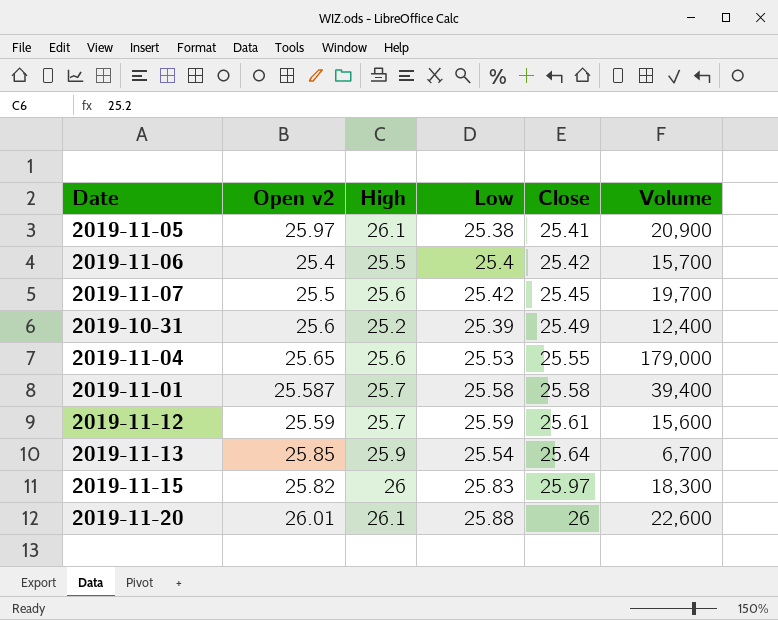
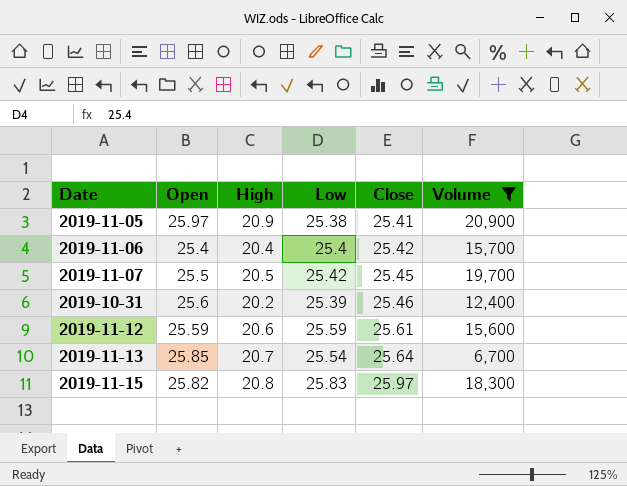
filter: none -> Volume <= 20,900
column name: Open v2 -> Open
2019-11-05 | High: 26.1 -> 20.9
2019-11-06 | High: 25.5 -> 20.4
2019-11-07 | High: 25.6 -> 20.5
2019-10-31 | High: 25.2 -> 20.2
2019-10-31 | Close: 25.49 -> 25.46
2019-11-12 | High: 25.7 -> 20.6
2019-11-13 | High: 25.9 -> 20.7
2019-11-15 | High: 26 -> 20.8

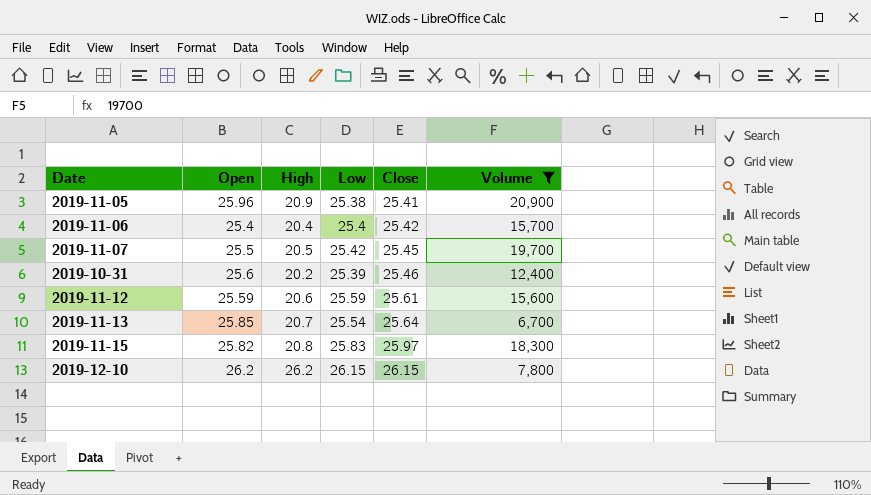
2019-11-05 | Open: 25.97 -> 25.96
row 2019-12-10: none -> 26.2 | 26.2 | 26.15 | 26.15 | 7,800

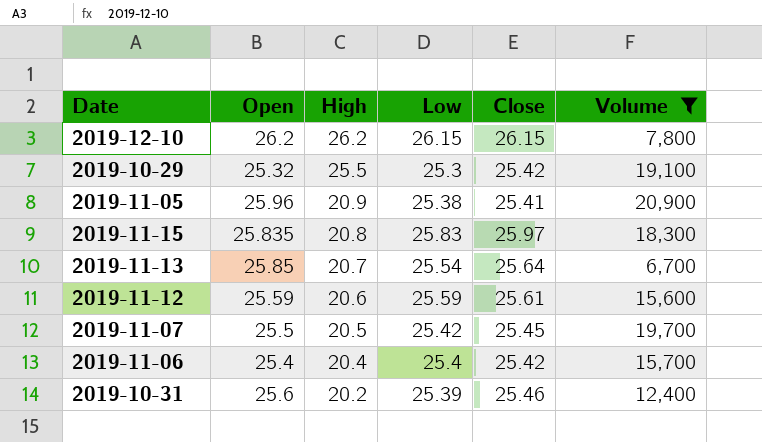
row order: Close ascending -> High descending
row 2019-10-29: none -> 25.32 | 25.5 | 25.3 | 25.42 | 19,100
2019-11-15 | Open: 25.82 -> 25.835

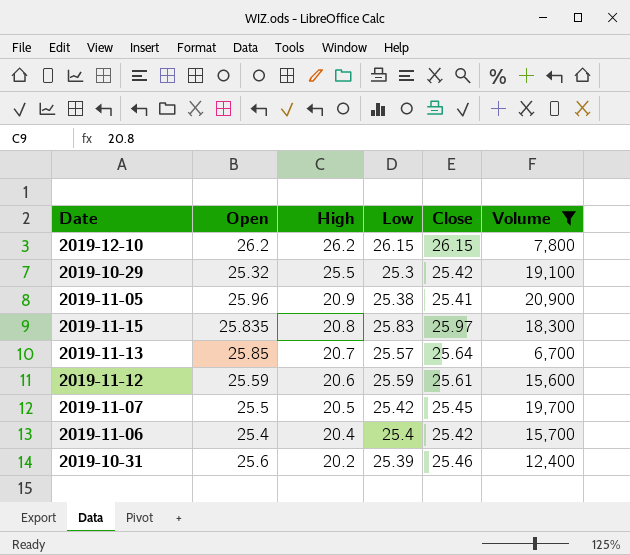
2019-11-13 | Low: 25.54 -> 25.57

